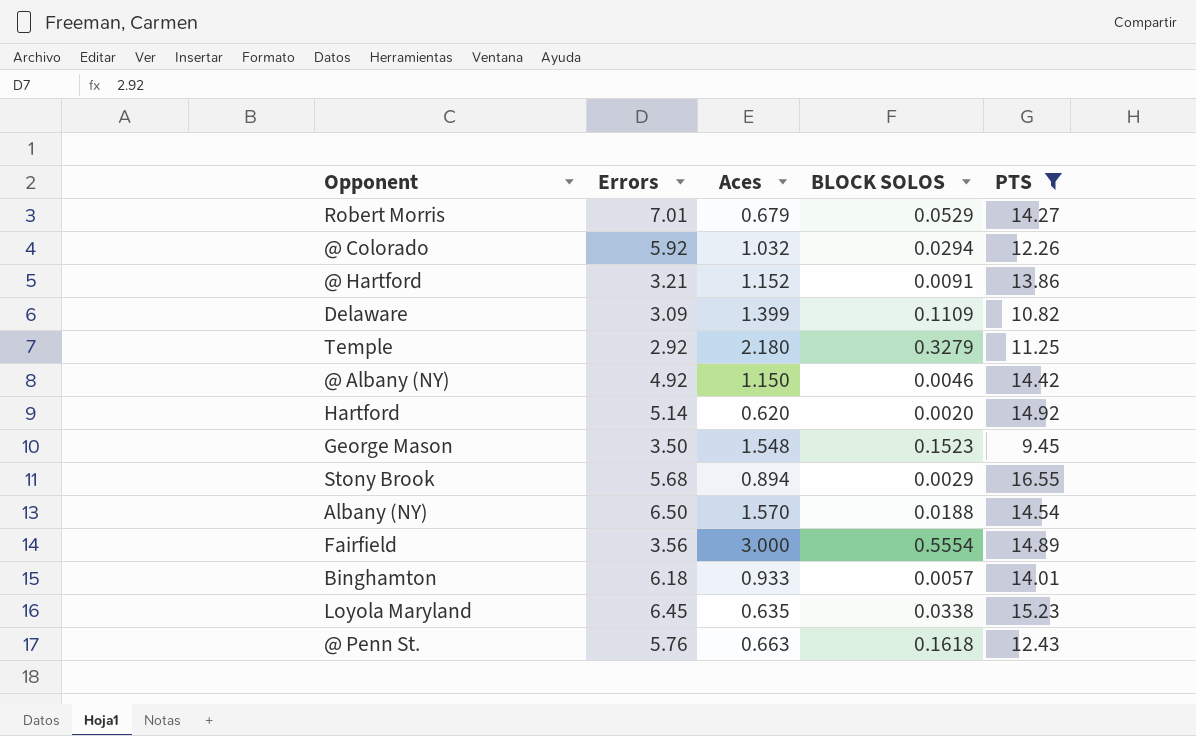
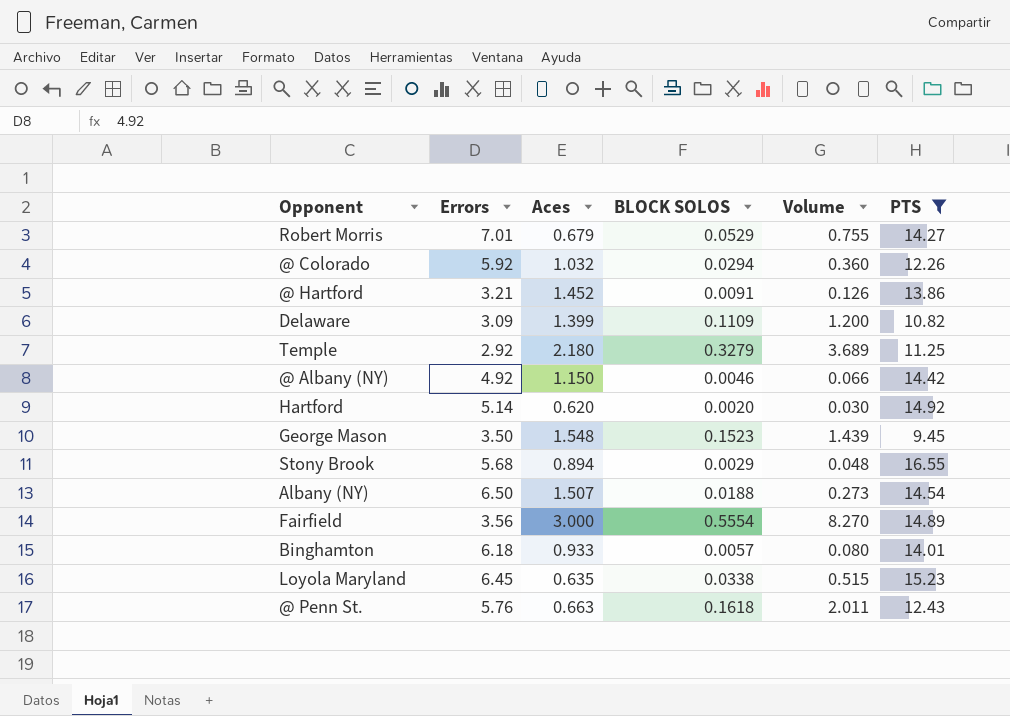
column Volume | formula: none -> [BLOCK SOLOS] * [PTS]
@ Hartford | Aces: 1.152 -> 1.452
Albany (NY) | Aces: 1.570 -> 1.507

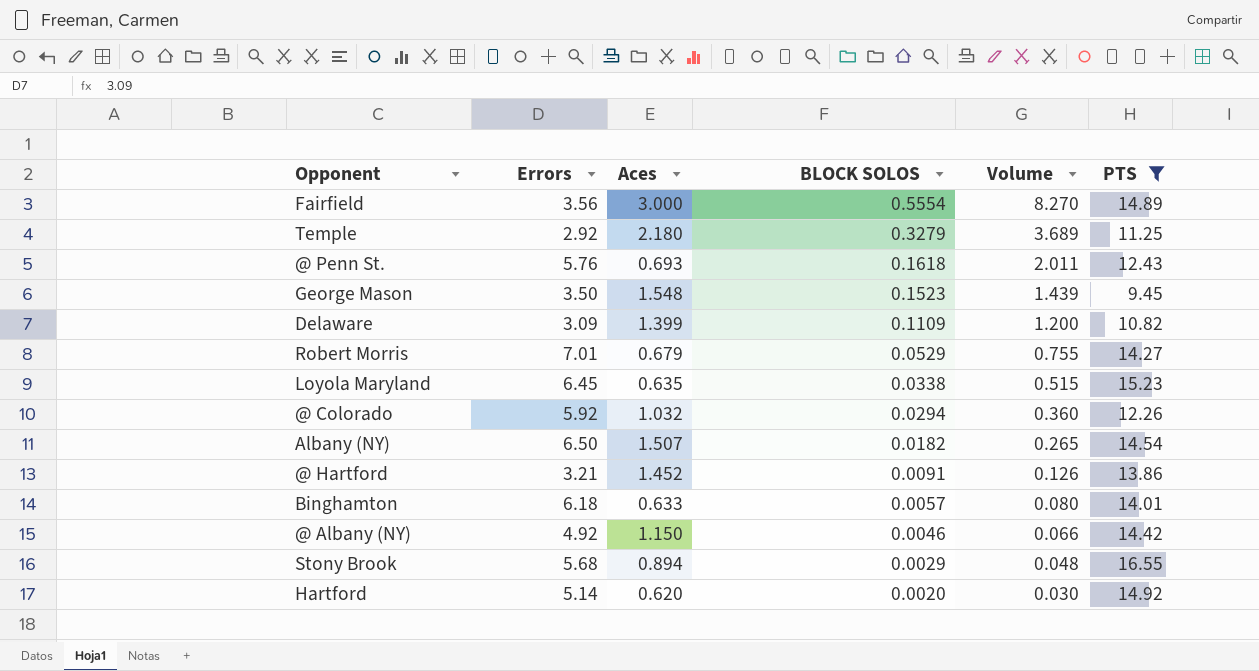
row order: none -> BLOCK SOLOS descending
@ Penn St. | Aces: 0.663 -> 0.693
Albany (NY) | BLOCK SOLOS: 0.0188 -> 0.0182
Albany (NY) | Volume: 0.273 -> 0.265
Binghamton | Aces: 0.933 -> 0.633

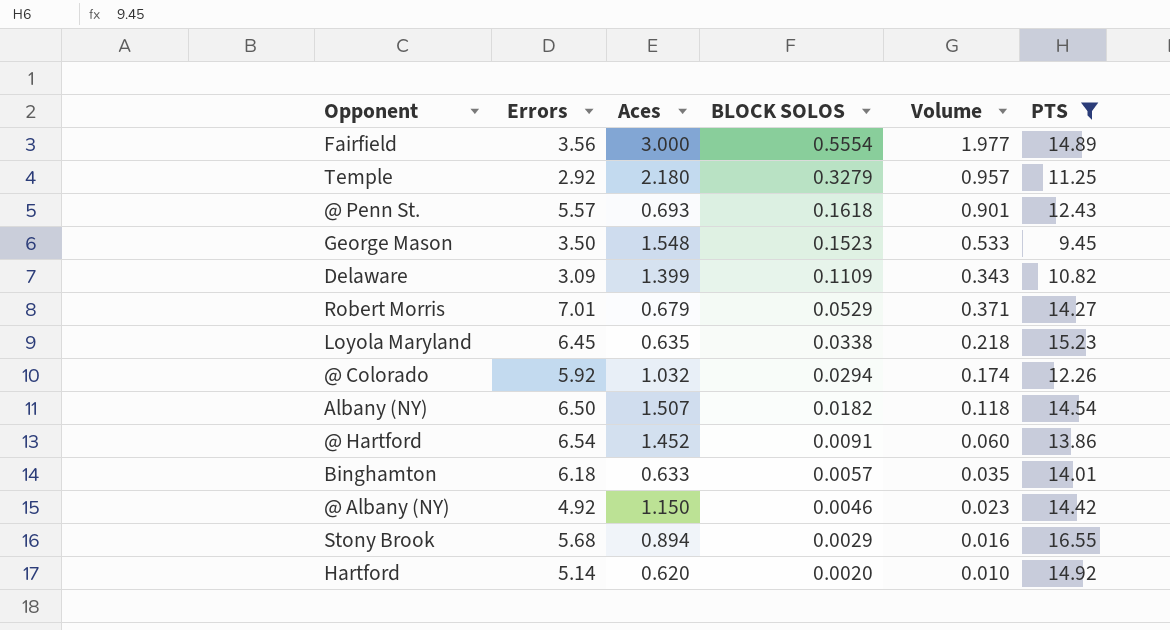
column Volume | formula: [BLOCK SOLOS] * [PTS] -> [Errors] * [BLOCK SOLOS]
@ Penn St. | Errors: 5.76 -> 5.57
@ Hartford | Errors: 3.21 -> 6.54

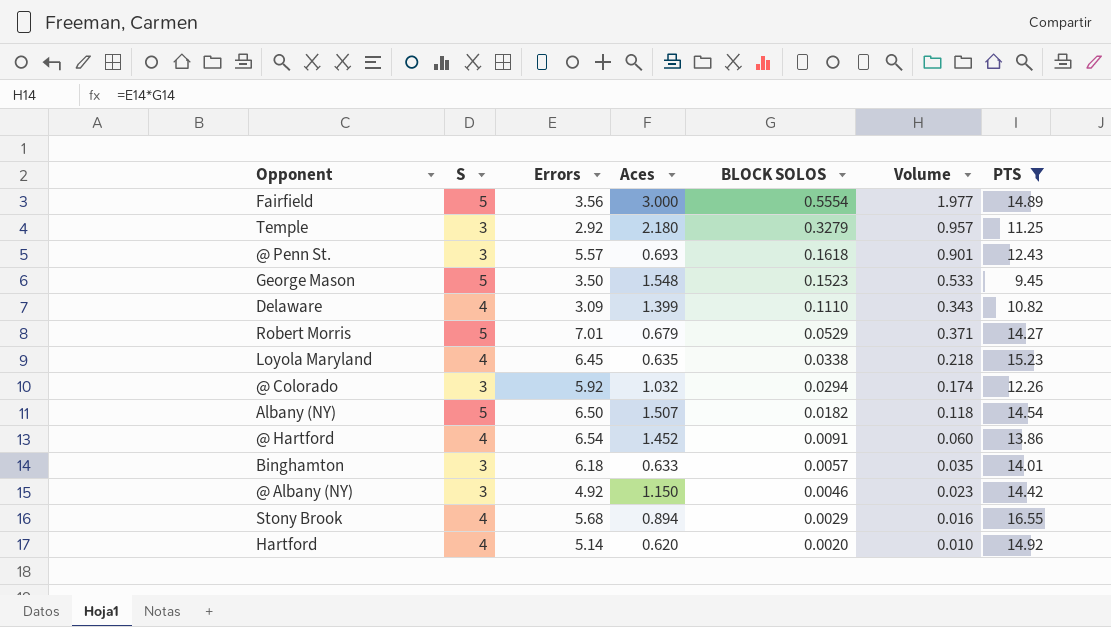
column S | position: none -> 2
Delaware | BLOCK SOLOS: 0.1109 -> 0.1110

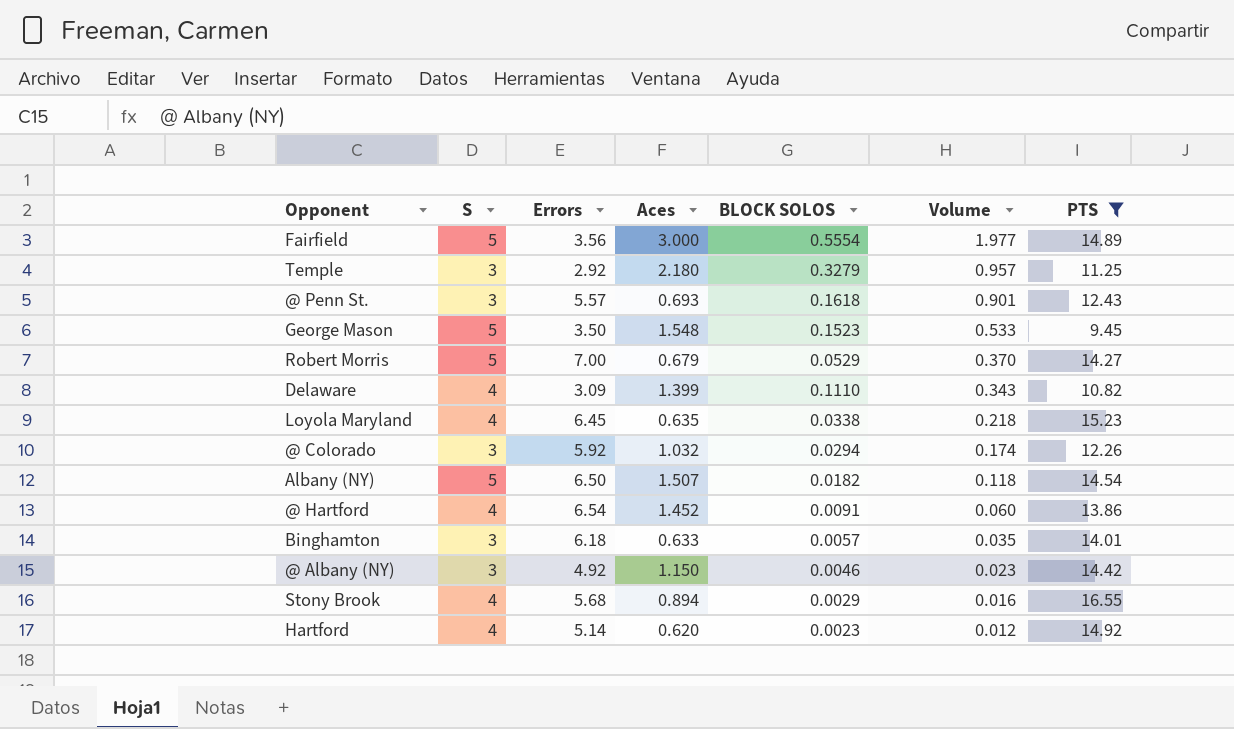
row order: BLOCK SOLOS descending -> Volume descending
Robert Morris | Errors: 7.01 -> 7.00
Robert Morris | Volume: 0.371 -> 0.370
Hartford | BLOCK SOLOS: 0.0020 -> 0.0023
Hartford | Volume: 0.010 -> 0.012

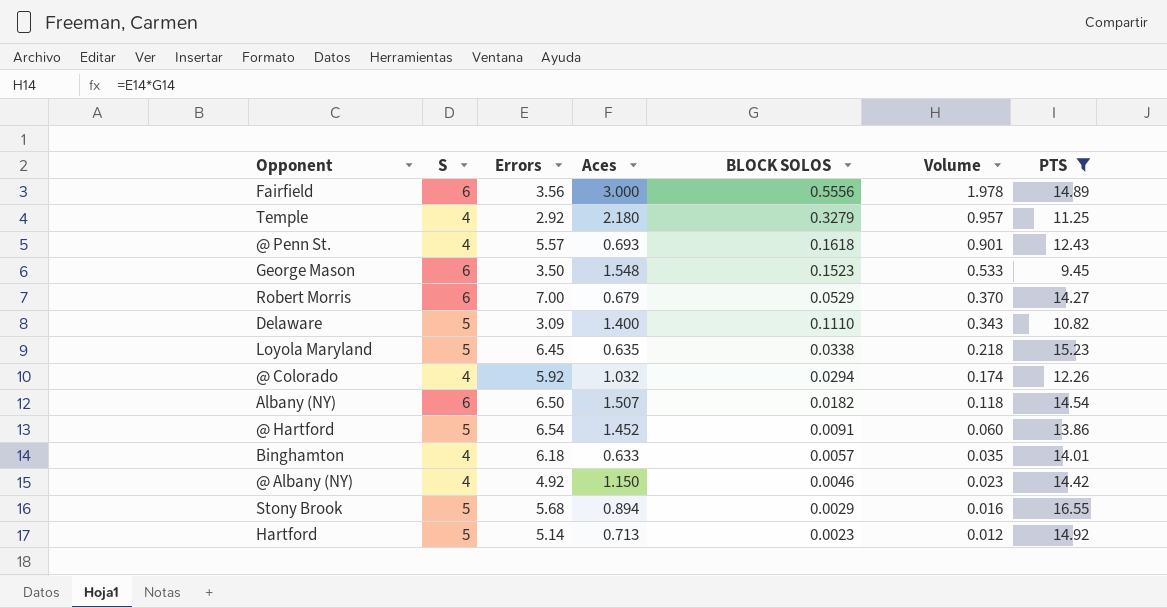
Fairfield | S: 5 -> 6
Fairfield | BLOCK SOLOS: 0.5554 -> 0.5556
Fairfield | Volume: 1.977 -> 1.978
Temple | S: 3 -> 4
@ Penn St. | S: 3 -> 4
George Mason | S: 5 -> 6
Robert Morris | S: 5 -> 6
Delaware | S: 4 -> 5
Delaware | Aces: 1.399 -> 1.400
Loyola Maryland | S: 4 -> 5
@ Colorado | S: 3 -> 4
Albany (NY) | S: 5 -> 6
@ Hartford | S: 4 -> 5
Binghamton | S: 3 -> 4
@ Albany (NY) | S: 3 -> 4
Stony Brook | S: 4 -> 5
Hartford | S: 4 -> 5
Hartford | Aces: 0.620 -> 0.713

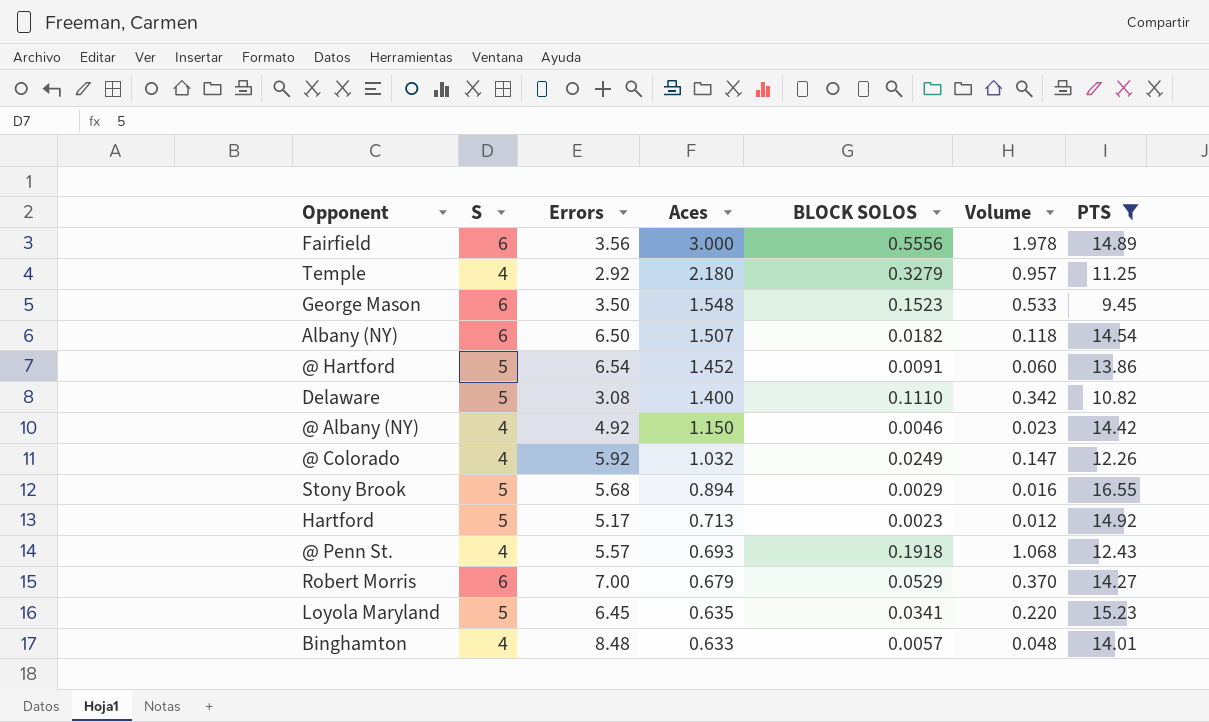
row order: Volume descending -> Aces descending
Delaware | Errors: 3.09 -> 3.08
Delaware | Volume: 0.343 -> 0.342
@ Colorado | BLOCK SOLOS: 0.0294 -> 0.0249
@ Colorado | Volume: 0.174 -> 0.147
Hartford | Errors: 5.14 -> 5.17
@ Penn St. | BLOCK SOLOS: 0.1618 -> 0.1918
@ Penn St. | Volume: 0.901 -> 1.068
Loyola Maryland | BLOCK SOLOS: 0.0338 -> 0.0341
Loyola Maryland | Volume: 0.218 -> 0.220
Binghamton | Errors: 6.18 -> 8.48
Binghamton | Volume: 0.035 -> 0.048

